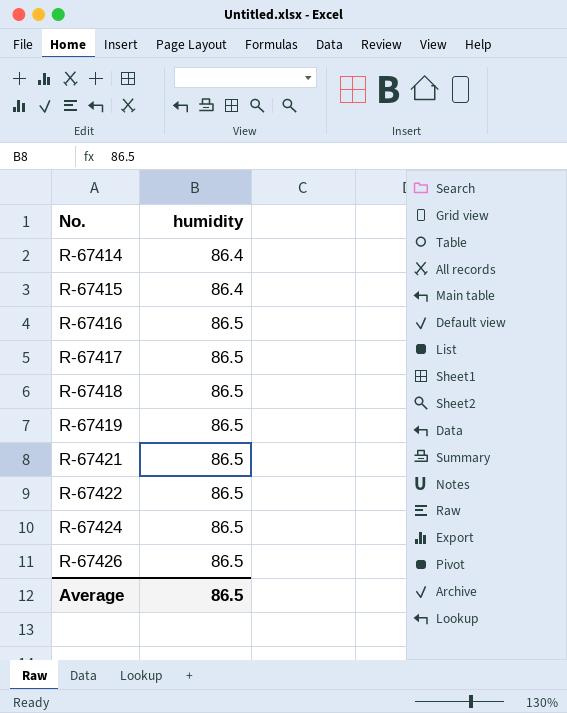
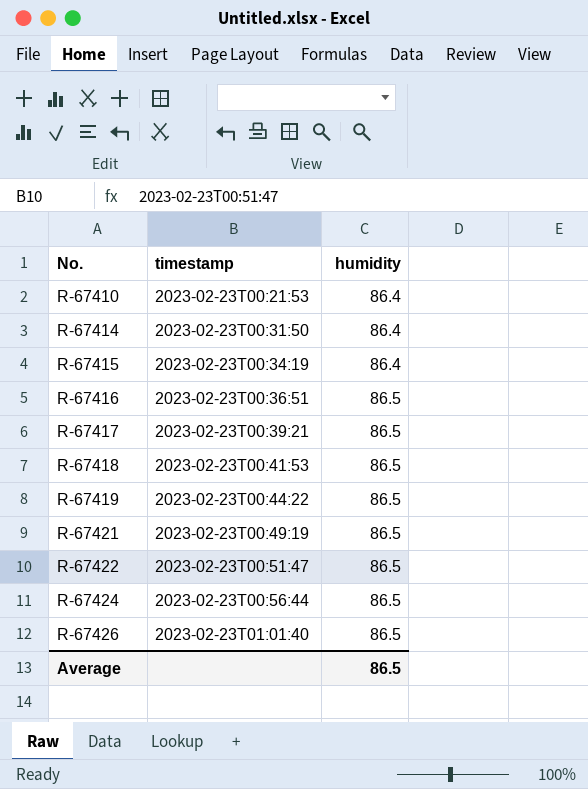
column timestamp | position: none -> 2
row R-67410: none -> 2023-02-23T00:21:53 | 86.4

